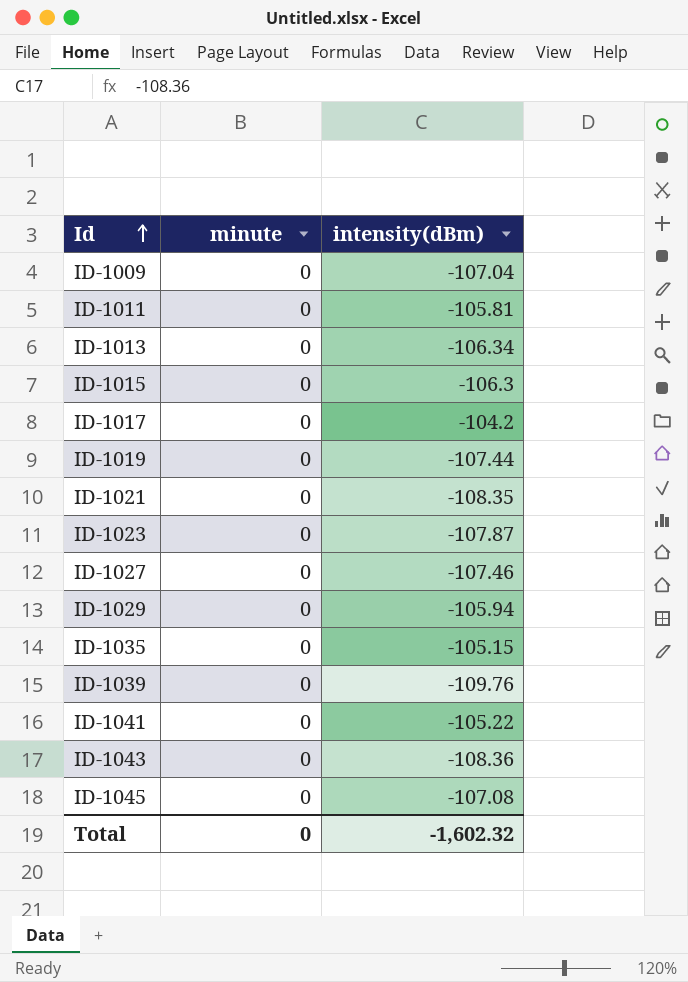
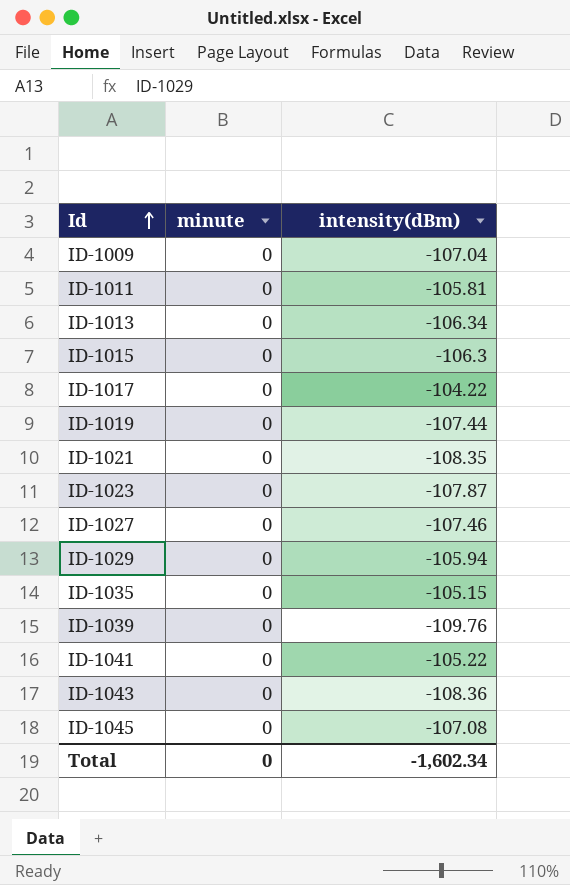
ID-1017 | intensity(dBm): -104.2 -> -104.22
Total | intensity(dBm): -1,602.32 -> -1,602.34

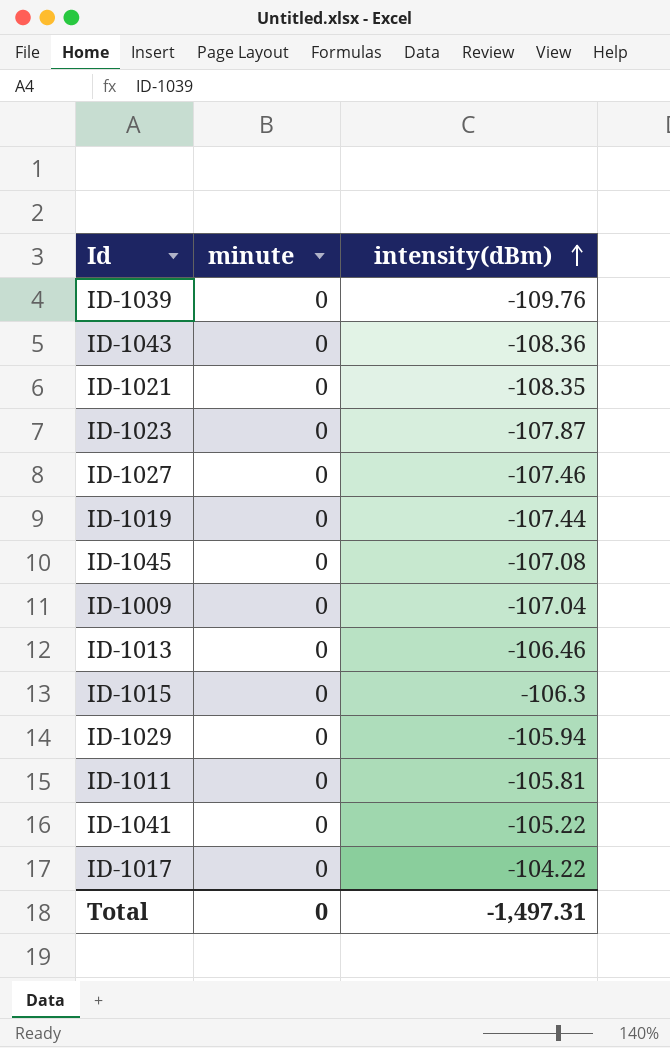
row order: Id ascending -> intensity(dBm) ascending
row ID-1035: 0 | -105.15 -> none
ID-1013 | intensity(dBm): -106.34 -> -106.46
Total | intensity(dBm): -1,602.34 -> -1,497.31

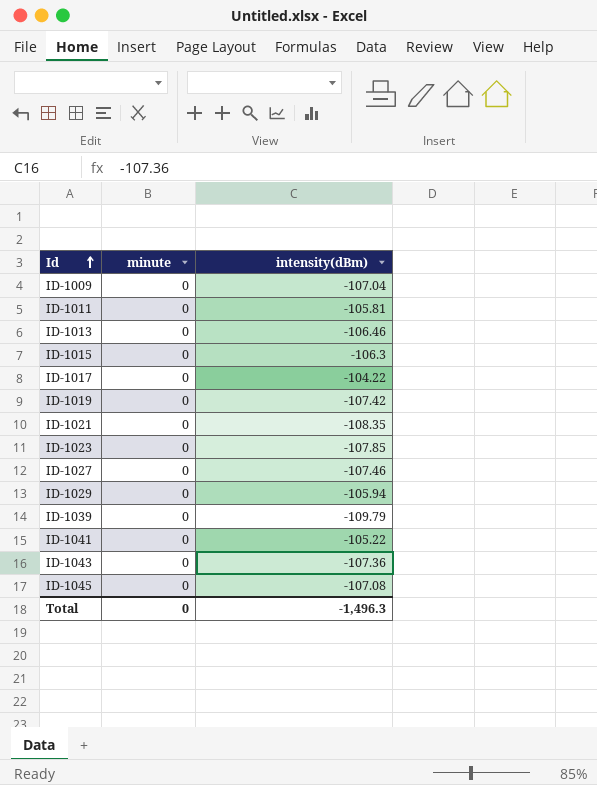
row order: intensity(dBm) ascending -> Id ascending
ID-1019 | intensity(dBm): -107.44 -> -107.42
ID-1023 | intensity(dBm): -107.87 -> -107.85
ID-1039 | intensity(dBm): -109.76 -> -109.79
ID-1043 | intensity(dBm): -108.36 -> -107.36
Total | intensity(dBm): -1,497.31 -> -1,496.3

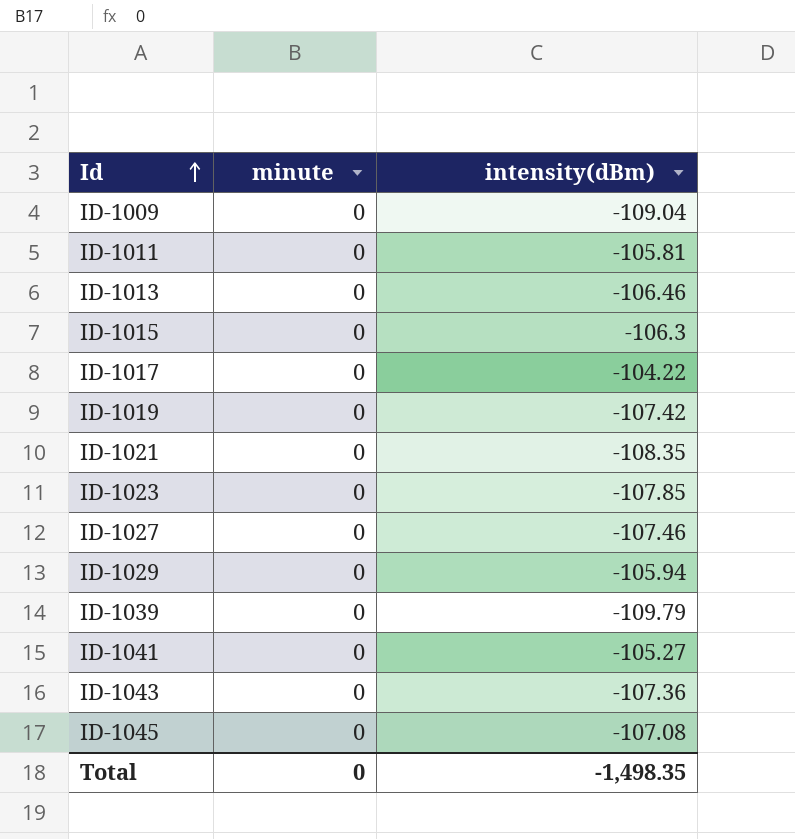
ID-1009 | intensity(dBm): -107.04 -> -109.04
ID-1041 | intensity(dBm): -105.22 -> -105.27
Total | intensity(dBm): -1,496.3 -> -1,498.35

